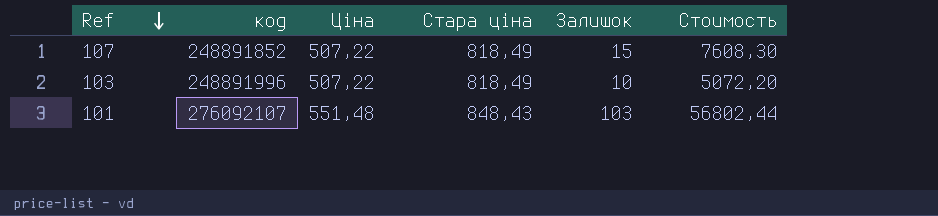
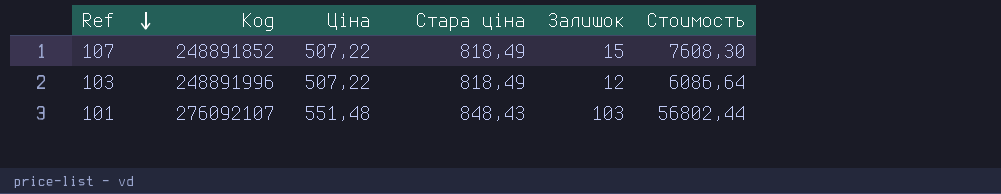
column name: код -> Код
103 | Залишок: 10 -> 12
103 | Стоимость: 5072,20 -> 6086,64

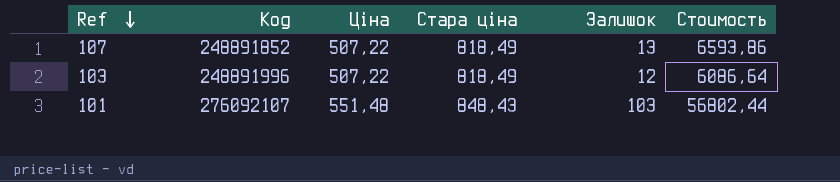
107 | Залишок: 15 -> 13
107 | Стоимость: 7608,30 -> 6593,86

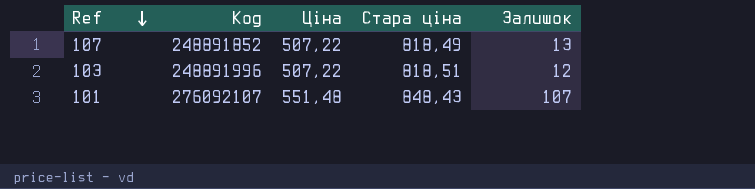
column Стоимость | formula: [Ціна] * [Залишок] -> none
103 | Стара ціна: 818,49 -> 818,51
101 | Залишок: 103 -> 107

